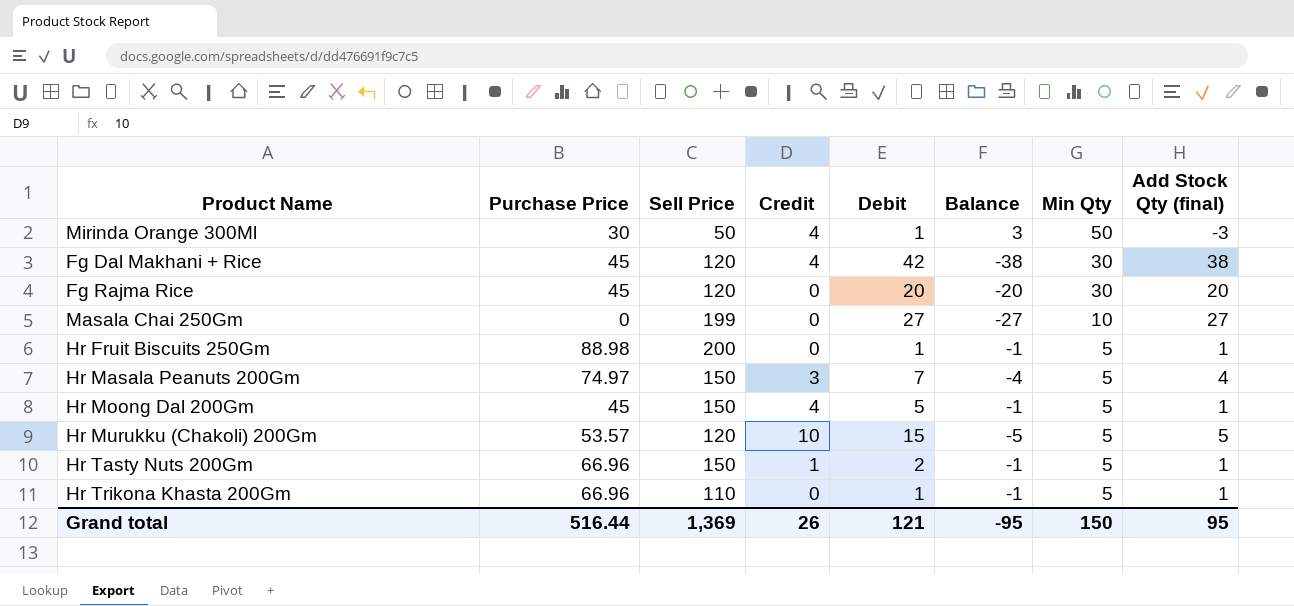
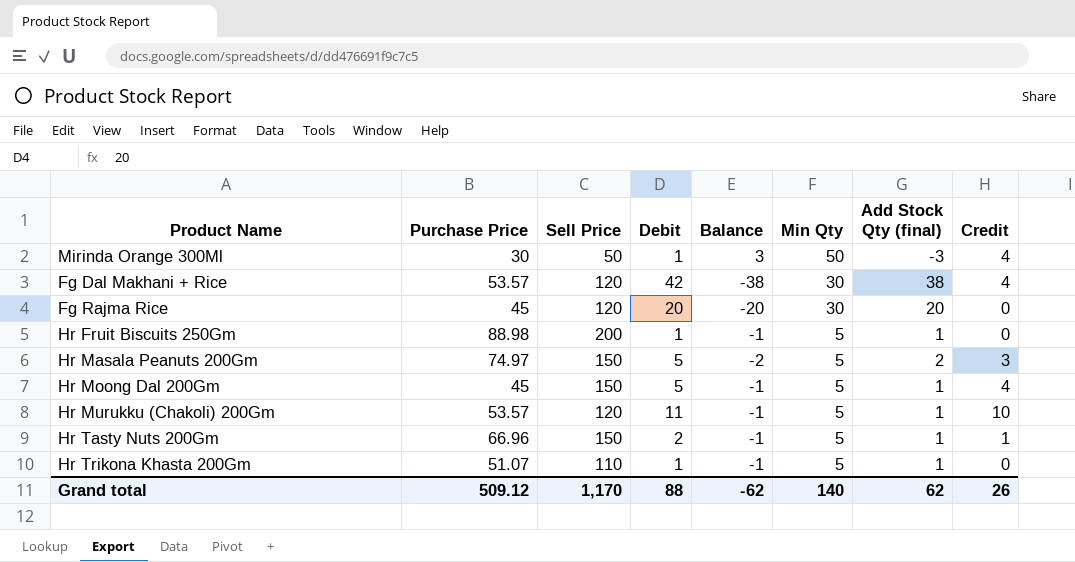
column Credit | position: 4 -> 8
row Masala Chai 250Gm: 0 | 199 | 0 | 27 | -27 | 10 | 27 -> none
Fg Dal Makhani + Rice | Purchase Price: 45 -> 53.57
Hr Masala Peanuts 200Gm | Debit: 7 -> 5
Hr Masala Peanuts 200Gm | Balance: -4 -> -2
Hr Masala Peanuts 200Gm | Add Stock Qty (final): 4 -> 2
Hr Murukku (Chakoli) 200Gm | Debit: 15 -> 11
Hr Murukku (Chakoli) 200Gm | Balance: -5 -> -1
Hr Murukku (Chakoli) 200Gm | Add Stock Qty (final): 5 -> 1
Hr Trikona Khasta 200Gm | Purchase Price: 66.96 -> 51.07
Grand total | Purchase Price: 516.44 -> 509.12
Grand total | Sell Price: 1,369 -> 1,170
Grand total | Debit: 121 -> 88
Grand total | Balance: -95 -> -62
Grand total | Min Qty: 150 -> 140
Grand total | Add Stock Qty (final): 95 -> 62

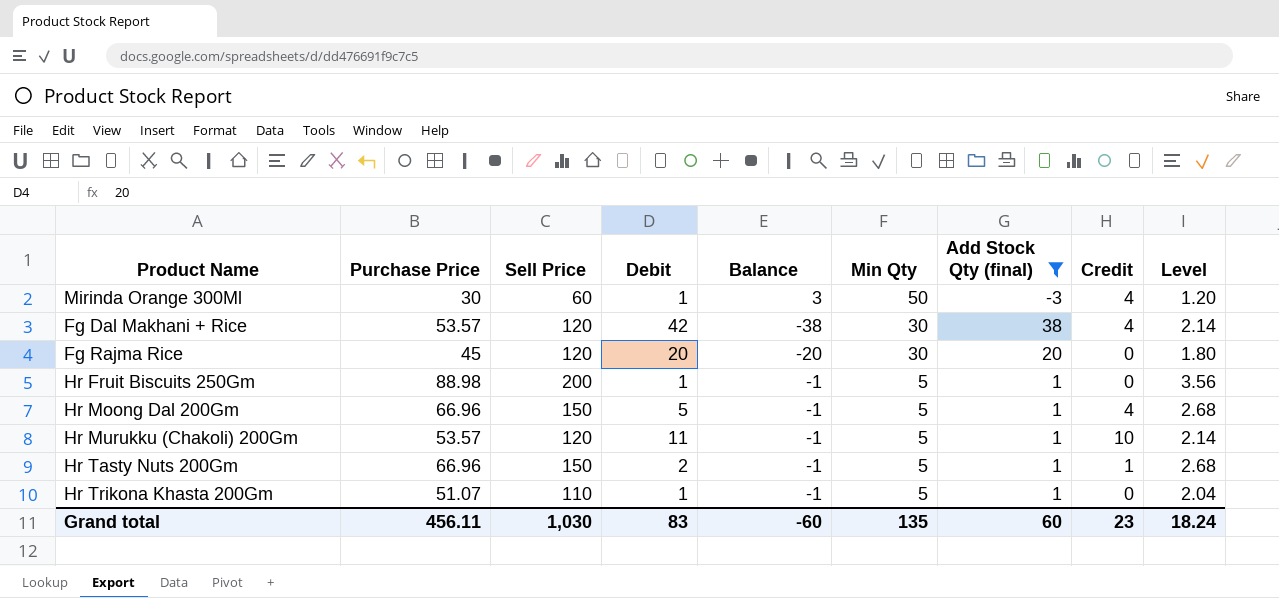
filter: none -> Add Stock Qty (final) != 2
column Level | formula: none -> [Purchase Price] * 0.04
Mirinda Orange 300Ml | Sell Price: 50 -> 60
Hr Moong Dal 200Gm | Purchase Price: 45 -> 66.96
Grand total | Purchase Price: 509.12 -> 456.11
Grand total | Sell Price: 1,170 -> 1,030
Grand total | Debit: 88 -> 83
Grand total | Balance: -62 -> -60
Grand total | Min Qty: 140 -> 135
Grand total | Add Stock Qty (final): 62 -> 60
Grand total | Credit: 26 -> 23

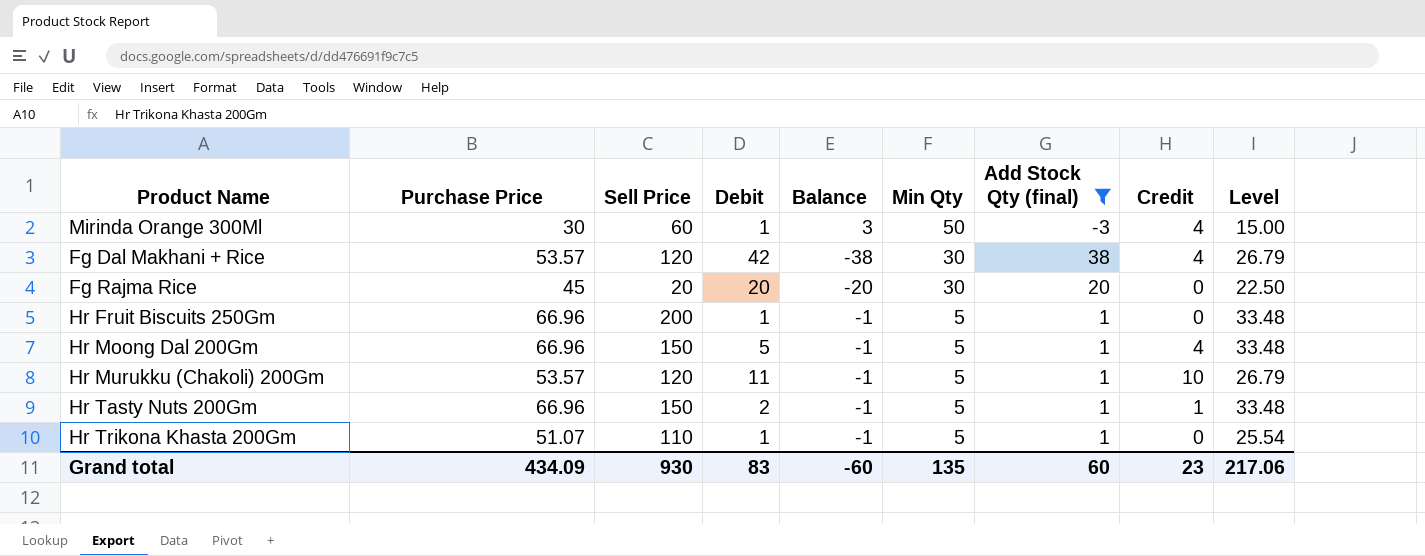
column Level | formula: [Purchase Price] * 0.04 -> [Purchase Price] * 0.5
Fg Rajma Rice | Sell Price: 120 -> 20
Hr Fruit Biscuits 250Gm | Purchase Price: 88.98 -> 66.96
Grand total | Purchase Price: 456.11 -> 434.09
Grand total | Sell Price: 1,030 -> 930
Grand total | Level: 18.24 -> 217.06

